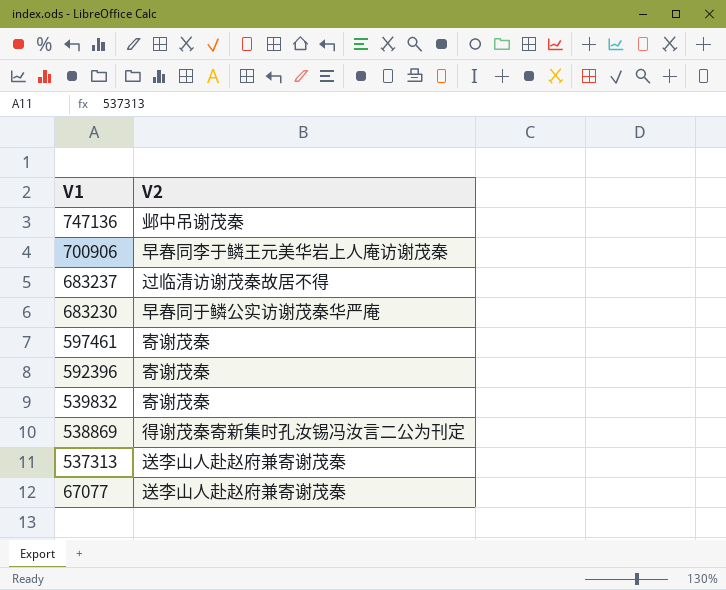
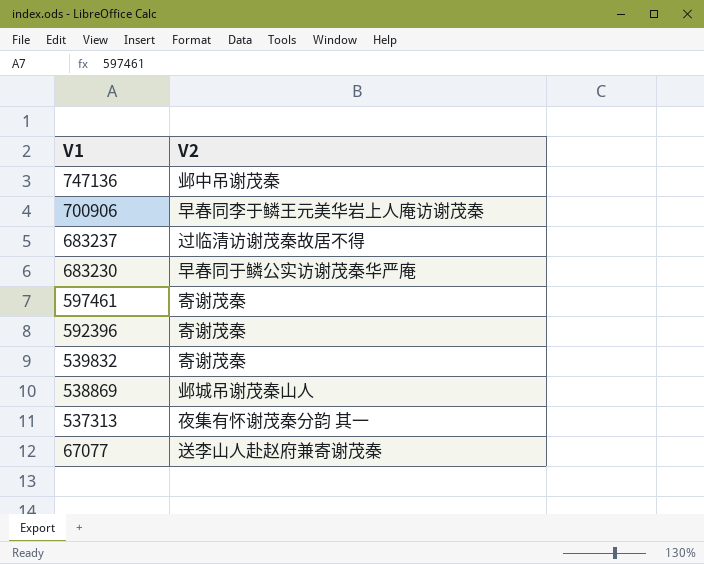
538869 | V2: 得谢茂秦寄新集时孔汝锡冯汝言二公为刊定 -> 邺城吊谢茂秦山人
537313 | V2: 送李山人赴赵府兼寄谢茂秦 -> 夜集有怀谢茂秦分韵 其一

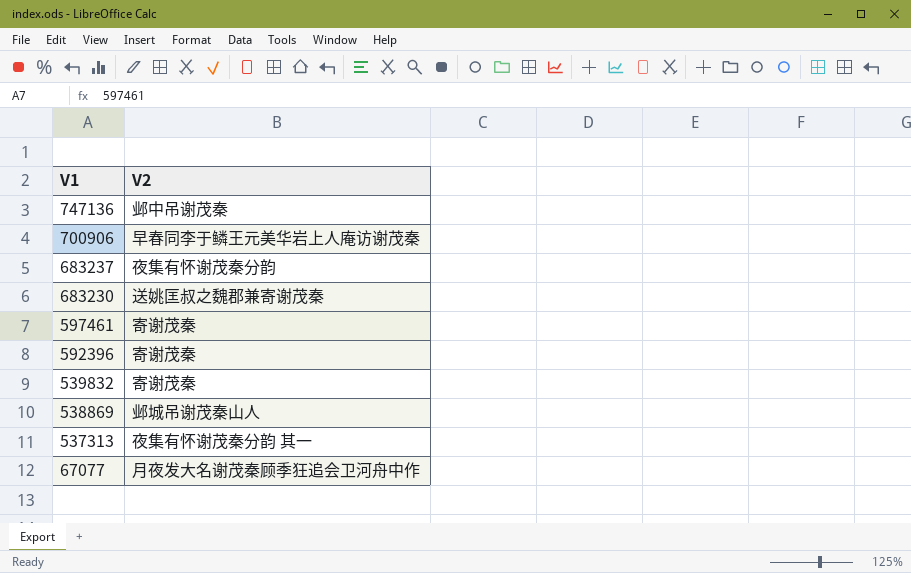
683237 | V2: 过临清访谢茂秦故居不得 -> 夜集有怀谢茂秦分韵
683230 | V2: 早春同于鳞公实访谢茂秦华严庵 -> 送姚匡叔之魏郡兼寄谢茂秦
67077 | V2: 送李山人赴赵府兼寄谢茂秦 -> 月夜发大名谢茂秦顾季狂追会卫河舟中作

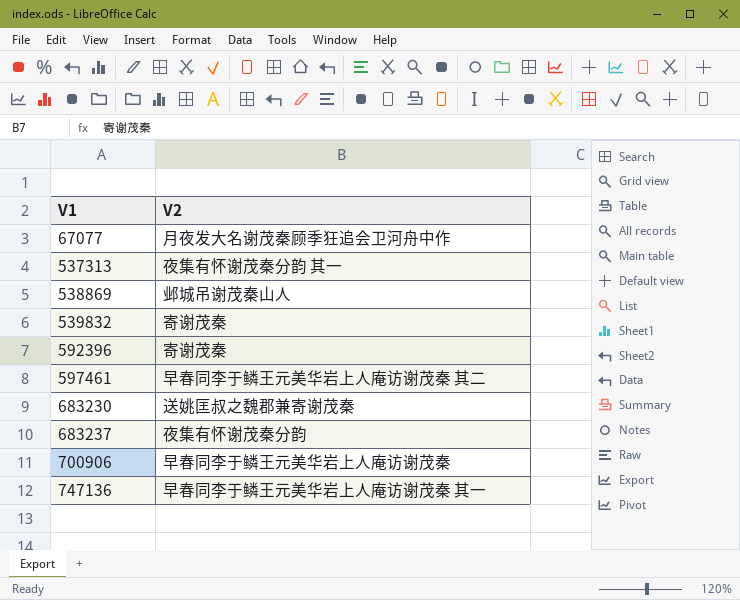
row order: V1 descending -> V1 ascending
597461 | V2: 寄谢茂秦 -> 早春同李于鳞王元美华岩上人庵访谢茂秦 其二
747136 | V2: 邺中吊谢茂秦 -> 早春同李于鳞王元美华岩上人庵访谢茂秦 其一

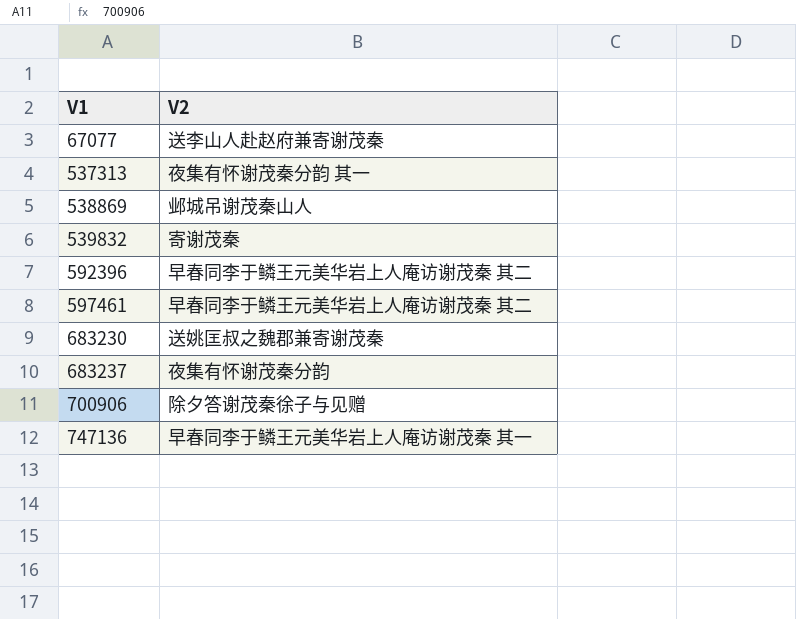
67077 | V2: 月夜发大名谢茂秦顾季狂追会卫河舟中作 -> 送李山人赴赵府兼寄谢茂秦
592396 | V2: 寄谢茂秦 -> 早春同李于鳞王元美华岩上人庵访谢茂秦 其二
700906 | V2: 早春同李于鳞王元美华岩上人庵访谢茂秦 -> 除夕答谢茂秦徐子与见赠

